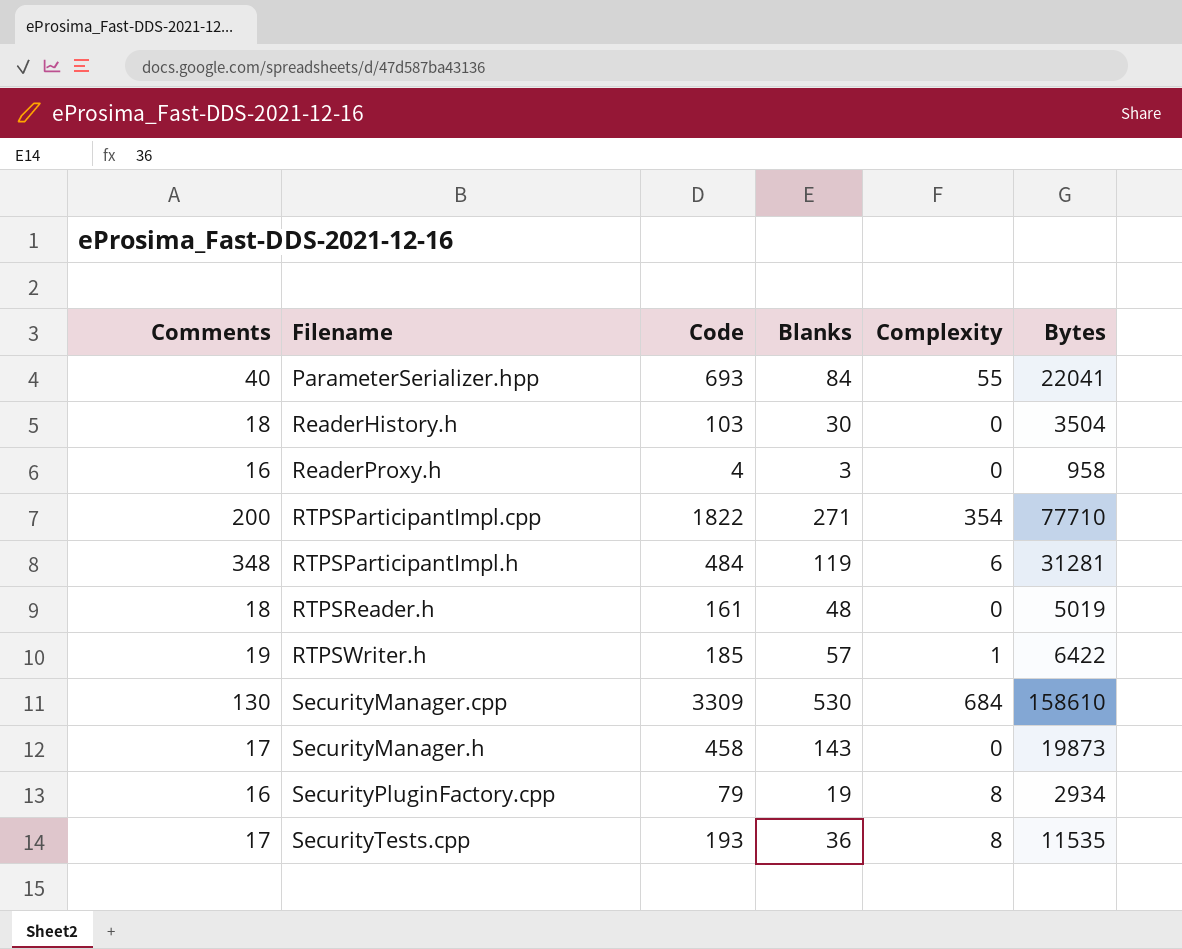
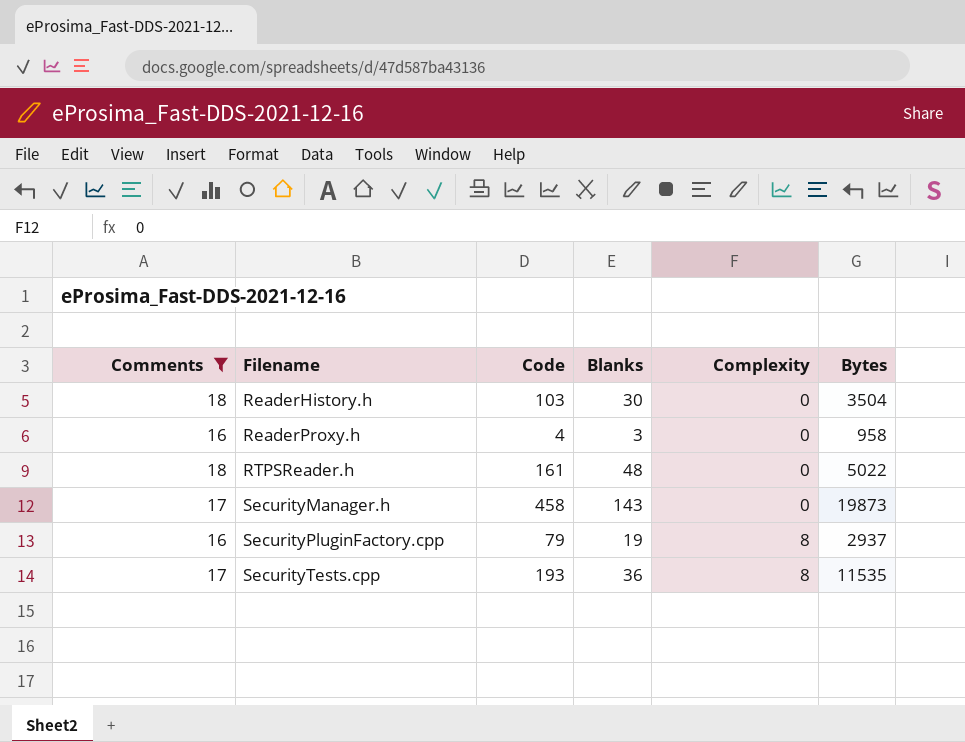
filter: none -> Comments <= 18
RTPSReader.h | Bytes: 5019 -> 5022
SecurityPluginFactory.cpp | Bytes: 2934 -> 2937

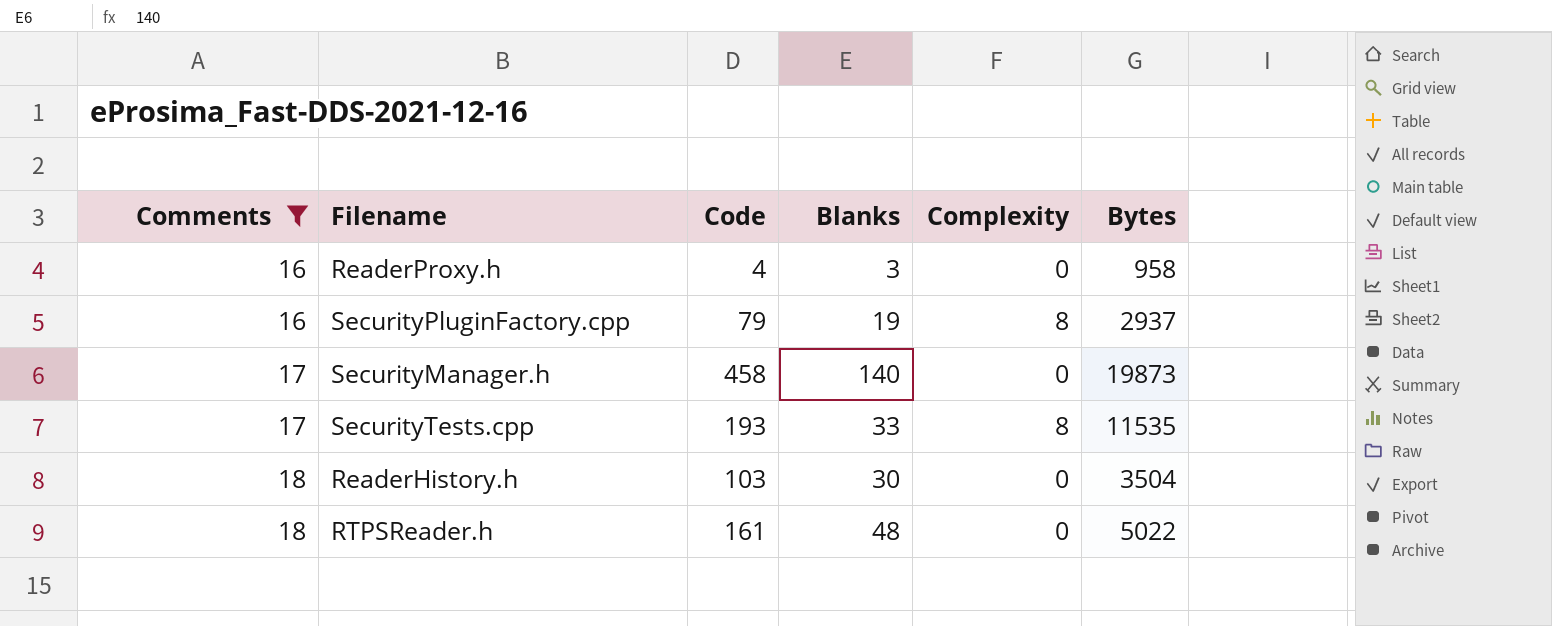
row order: Filename ascending -> Comments ascending
SecurityManager.h | Blanks: 143 -> 140
SecurityTests.cpp | Blanks: 36 -> 33

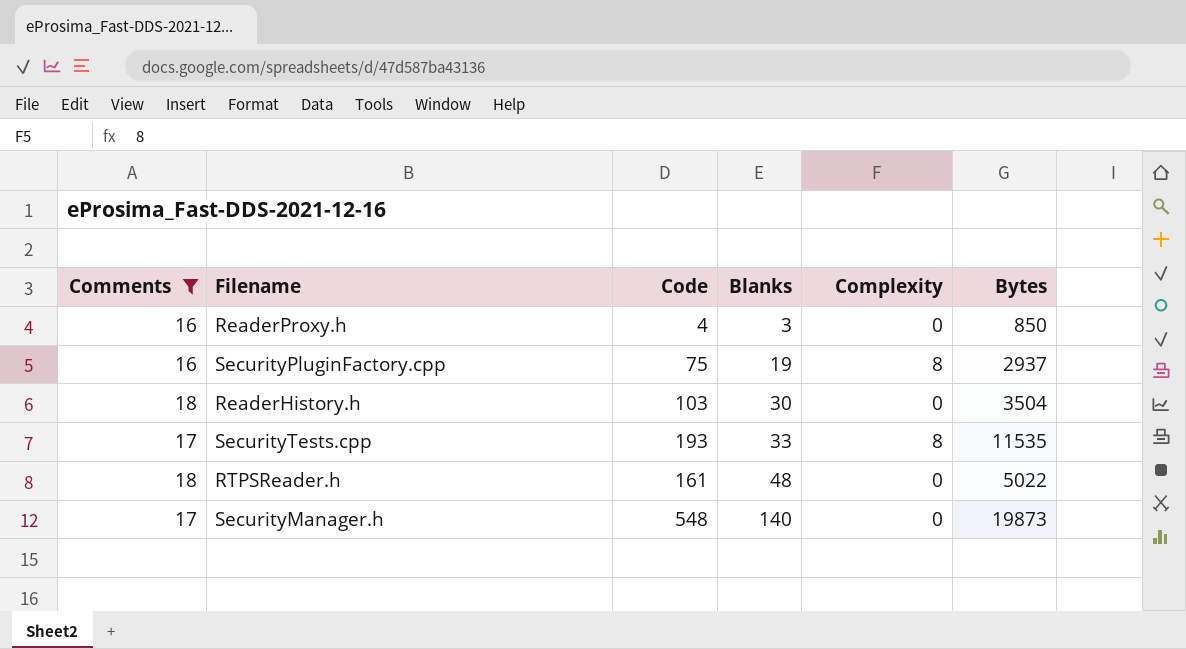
row order: Comments ascending -> Blanks ascending
ReaderProxy.h | Bytes: 958 -> 850
SecurityPluginFactory.cpp | Code: 79 -> 75
SecurityManager.h | Code: 458 -> 548

